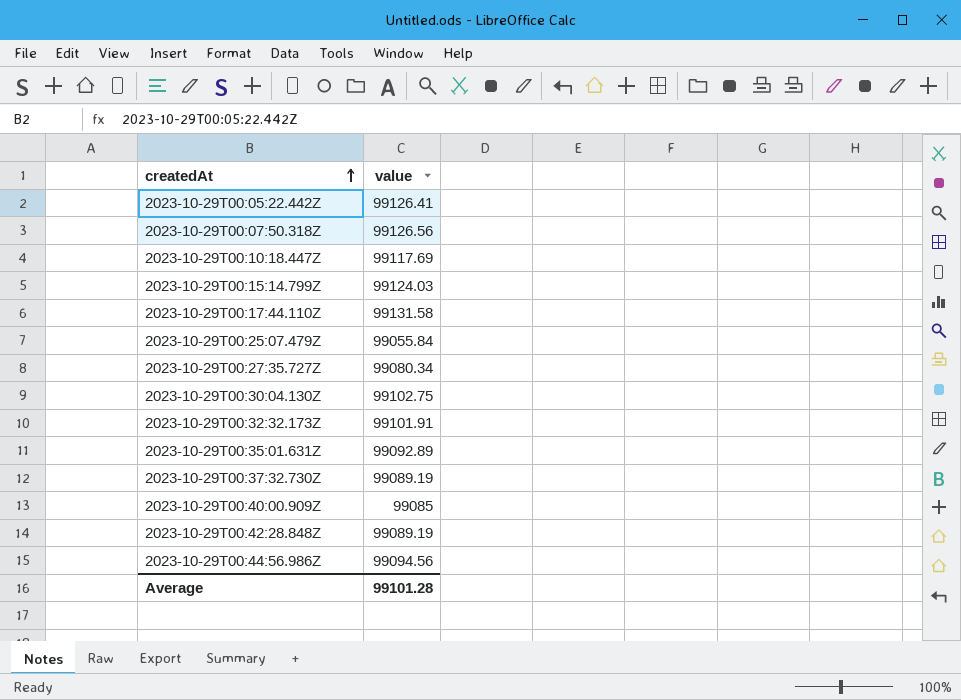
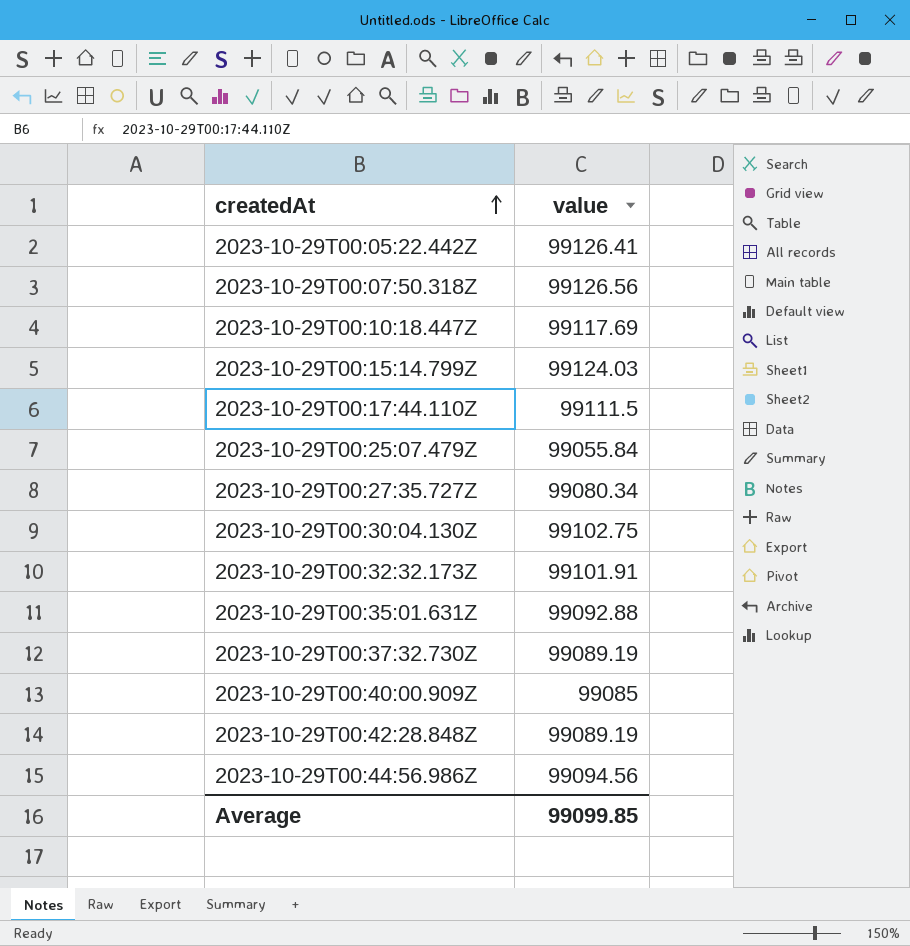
2023-10-29T00:17:44.110Z | value: 99131.58 -> 99111.5
2023-10-29T00:35:01.631Z | value: 99092.89 -> 99092.88
Average | value: 99101.28 -> 99099.85

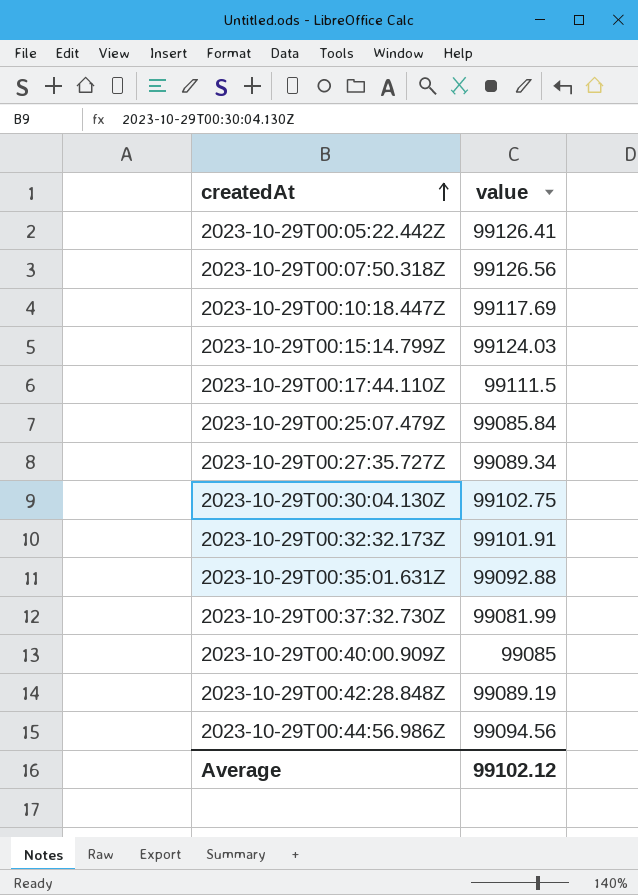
2023-10-29T00:25:07.479Z | value: 99055.84 -> 99085.84
2023-10-29T00:27:35.727Z | value: 99080.34 -> 99089.34
2023-10-29T00:37:32.730Z | value: 99089.19 -> 99081.99
Average | value: 99099.85 -> 99102.12

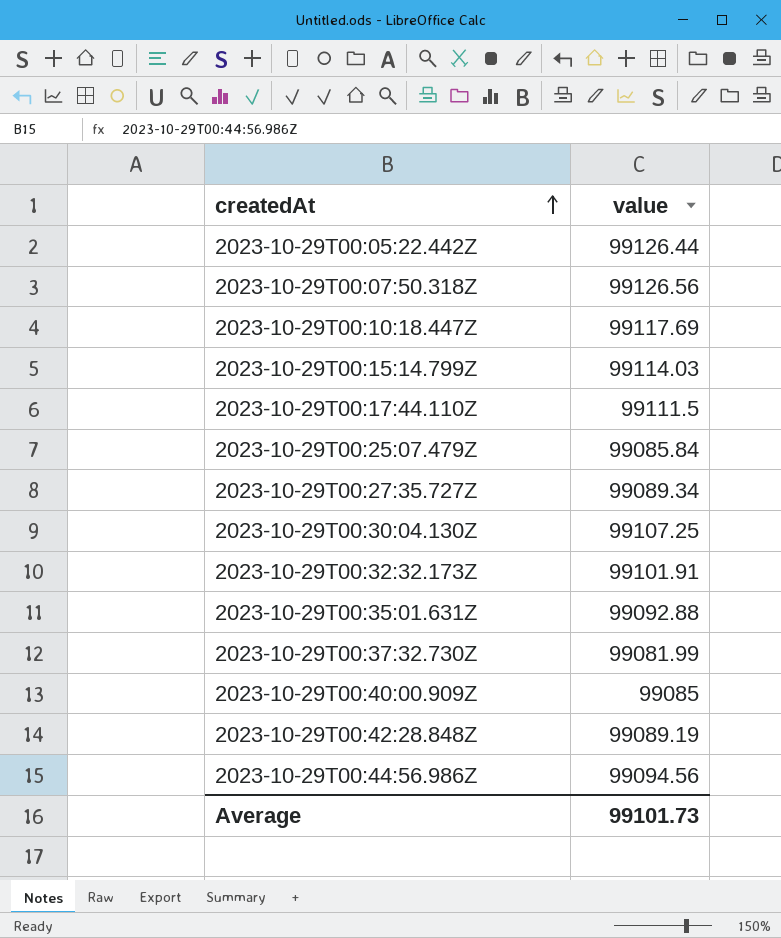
2023-10-29T00:05:22.442Z | value: 99126.41 -> 99126.44
2023-10-29T00:15:14.799Z | value: 99124.03 -> 99114.03
2023-10-29T00:30:04.130Z | value: 99102.75 -> 99107.25
Average | value: 99102.12 -> 99101.73

